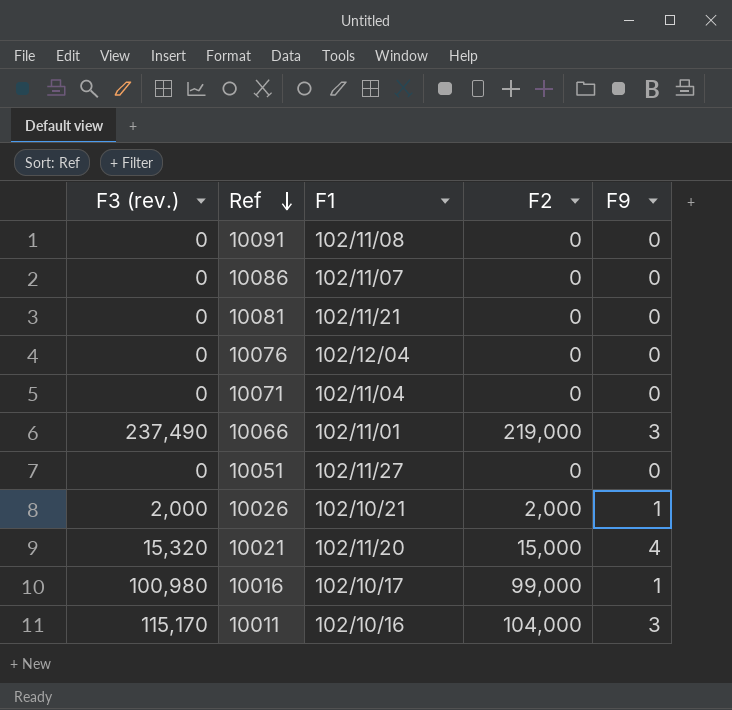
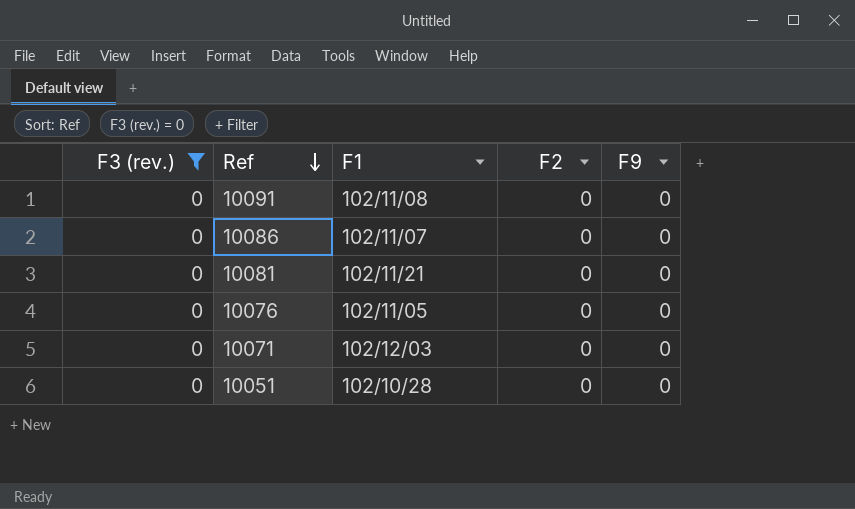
filter: none -> F3 (rev.) = 0
10076 | F1: 102/12/04 -> 102/11/05
10071 | F1: 102/11/04 -> 102/12/03
10051 | F1: 102/11/27 -> 102/10/28

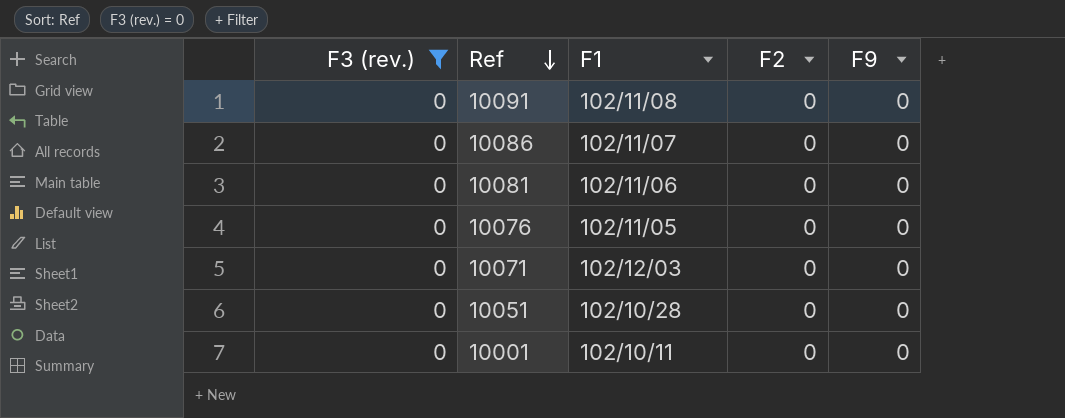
10081 | F1: 102/11/21 -> 102/11/06
row 10001: none -> 0 | 102/10/11 | 0 | 0

